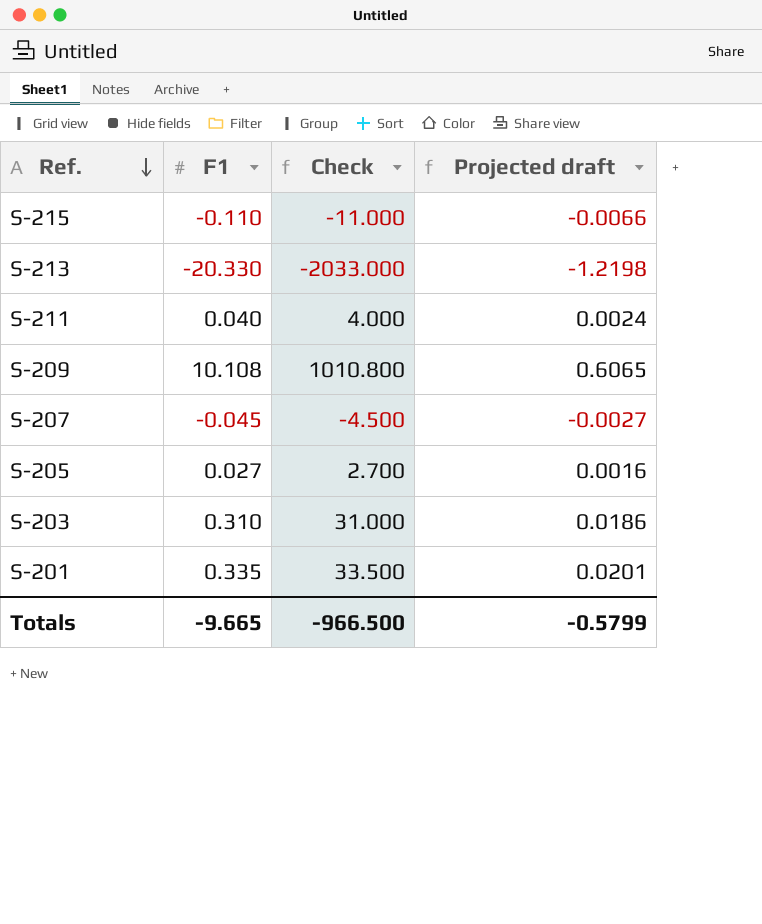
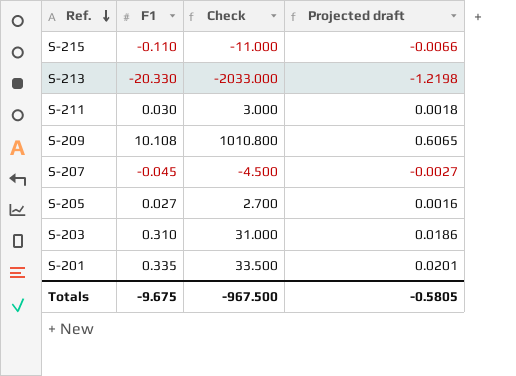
S-211 | F1: 0.040 -> 0.030
S-211 | Check: 4.000 -> 3.000
S-211 | Projected draft: 0.0024 -> 0.0018
Totals | F1: -9.665 -> -9.675
Totals | Check: -966.500 -> -967.500
Totals | Projected draft: -0.5799 -> -0.5805

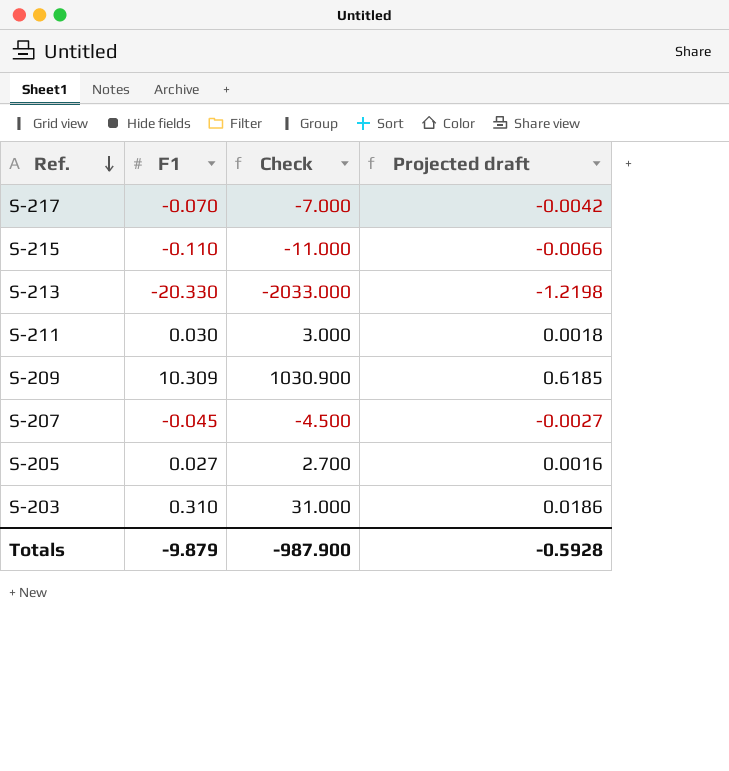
row S-201: 0.335 | 33.500 | 0.0201 -> none
row S-217: none -> -0.070 | -7.000 | -0.0042
S-209 | F1: 10.108 -> 10.309
S-209 | Check: 1010.800 -> 1030.900
S-209 | Projected draft: 0.6065 -> 0.6185
Totals | F1: -9.675 -> -9.879
Totals | Check: -967.500 -> -987.900
Totals | Projected draft: -0.5805 -> -0.5928

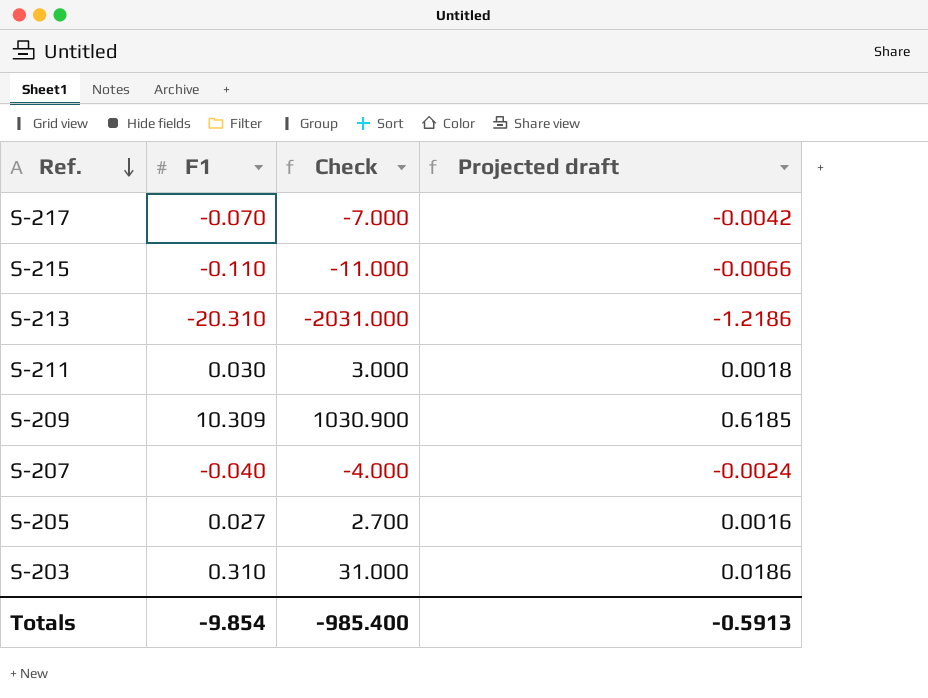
S-213 | F1: -20.330 -> -20.310
S-213 | Check: -2033.000 -> -2031.000
S-213 | Projected draft: -1.2198 -> -1.2186
S-207 | F1: -0.045 -> -0.040
S-207 | Check: -4.500 -> -4.000
S-207 | Projected draft: -0.0027 -> -0.0024
Totals | F1: -9.879 -> -9.854
Totals | Check: -987.900 -> -985.400
Totals | Projected draft: -0.5928 -> -0.5913

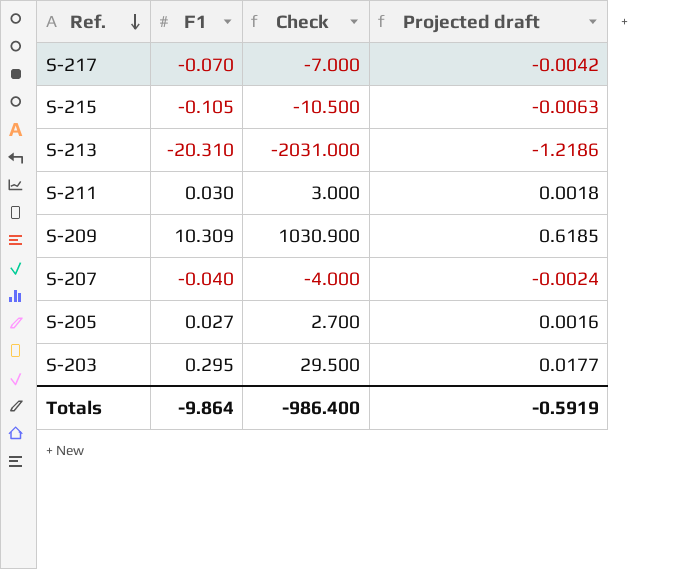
S-215 | F1: -0.110 -> -0.105
S-215 | Check: -11.000 -> -10.500
S-215 | Projected draft: -0.0066 -> -0.0063
S-203 | F1: 0.310 -> 0.295
S-203 | Check: 31.000 -> 29.500
S-203 | Projected draft: 0.0186 -> 0.0177
Totals | F1: -9.854 -> -9.864
Totals | Check: -985.400 -> -986.400
Totals | Projected draft: -0.5913 -> -0.5919

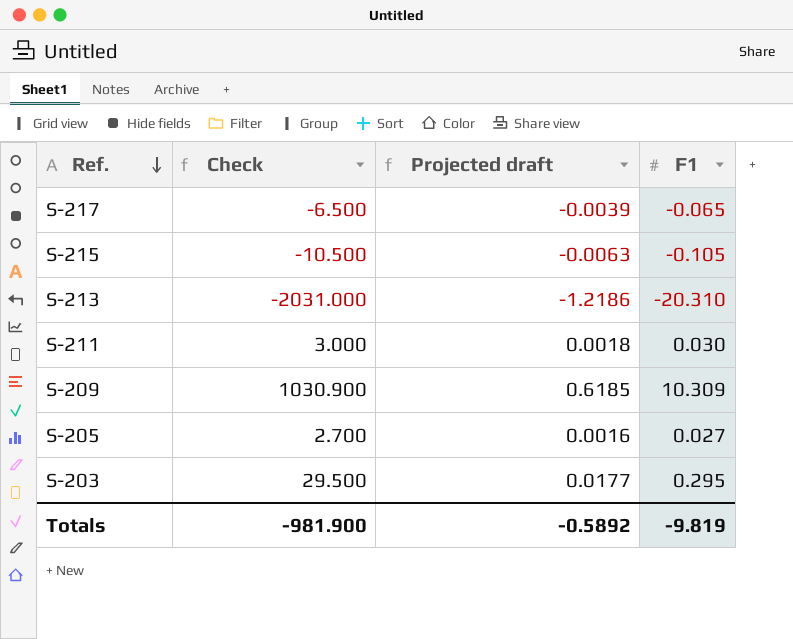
column F1 | position: 2 -> 4
row S-207: -0.040 | -4.000 | -0.0024 -> none
S-217 | Check: -7.000 -> -6.500
S-217 | Projected draft: -0.0042 -> -0.0039
S-217 | F1: -0.070 -> -0.065
Totals | Check: -986.400 -> -981.900
Totals | Projected draft: -0.5919 -> -0.5892
Totals | F1: -9.864 -> -9.819

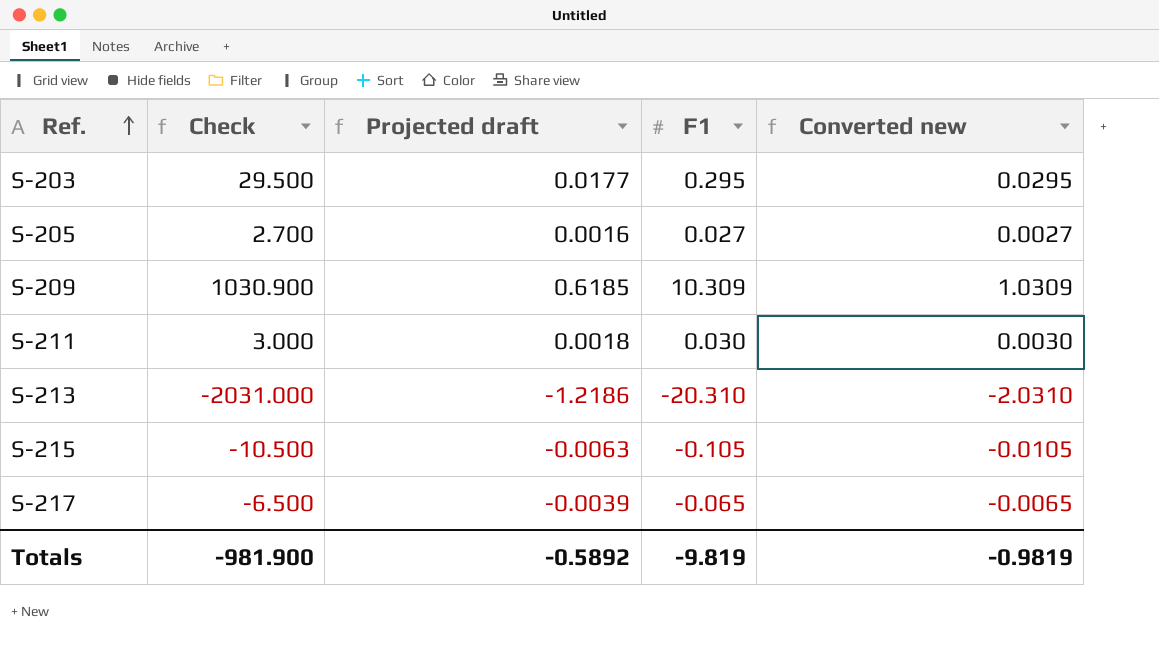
row order: Ref. descending -> Ref. ascending
column Converted new | formula: none -> [F1] * 0.1

